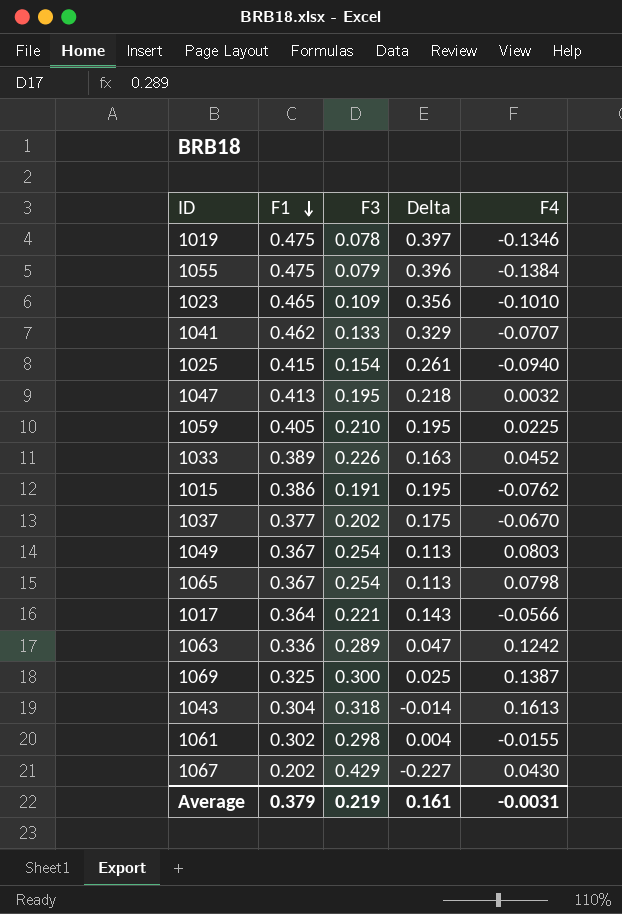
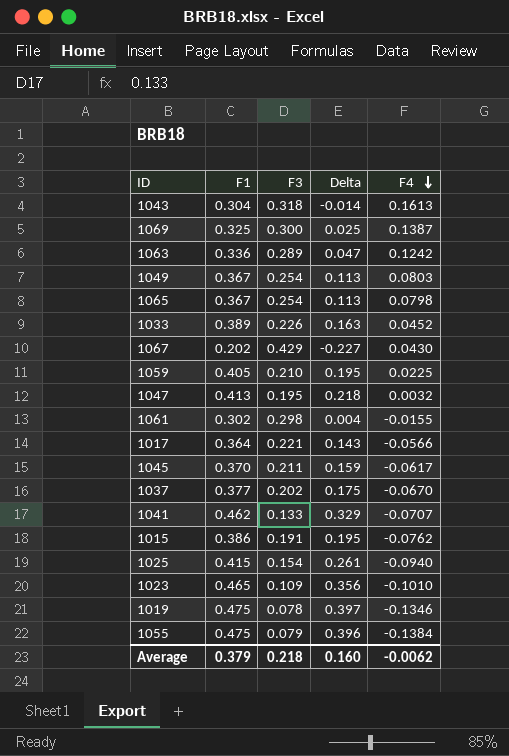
row order: F1 descending -> F4 descending
row 1045: none -> 0.370 | 0.211 | 0.159 | -0.0617
Average | F3: 0.219 -> 0.218
Average | Delta: 0.161 -> 0.160
Average | F4: -0.0031 -> -0.0062

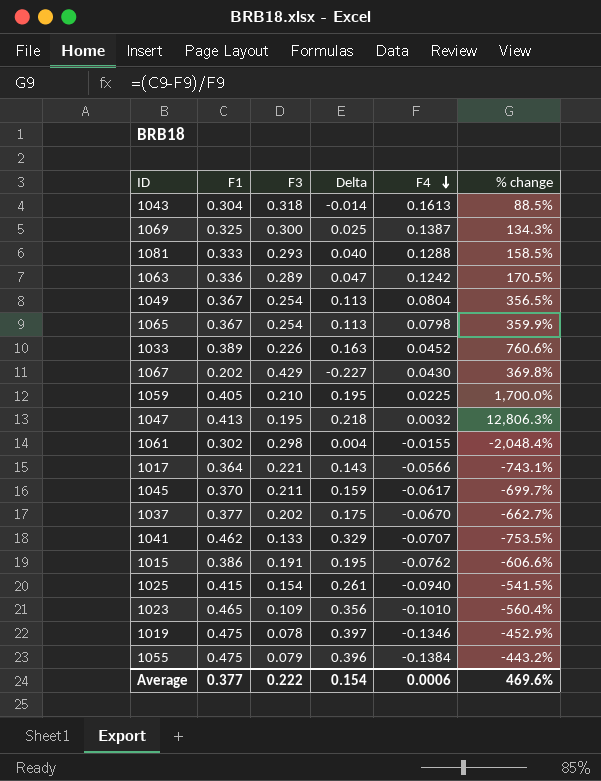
column % change | formula: none -> ([F1] - [F4]) / [F4]
row 1081: none -> 0.333 | 0.293 | 0.040 | 0.1288 | 158.5%
1049 | F4: 0.0803 -> 0.0804
Average | F1: 0.379 -> 0.377
Average | F3: 0.218 -> 0.222
Average | Delta: 0.160 -> 0.154
Average | F4: -0.0062 -> 0.0006

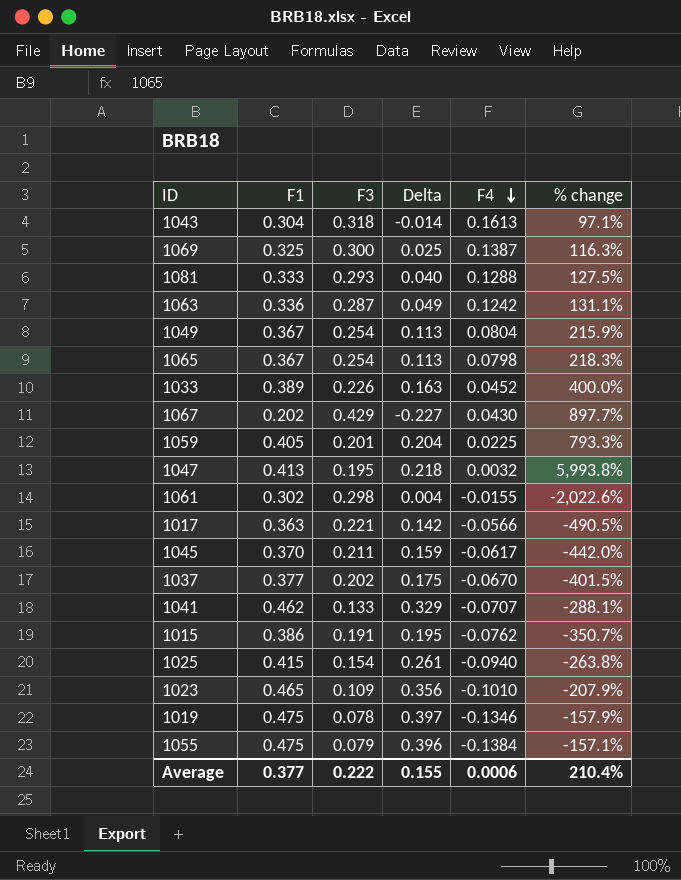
column % change | formula: ([F1] - [F4]) / [F4] -> ([F3] - [F4]) / [F4]
1063 | F3: 0.289 -> 0.287
1063 | Delta: 0.047 -> 0.049
1059 | F3: 0.210 -> 0.201
1059 | Delta: 0.195 -> 0.204
1017 | F1: 0.364 -> 0.363
1017 | Delta: 0.143 -> 0.142
Average | Delta: 0.154 -> 0.155
Average | % change: 469.6% -> 210.4%

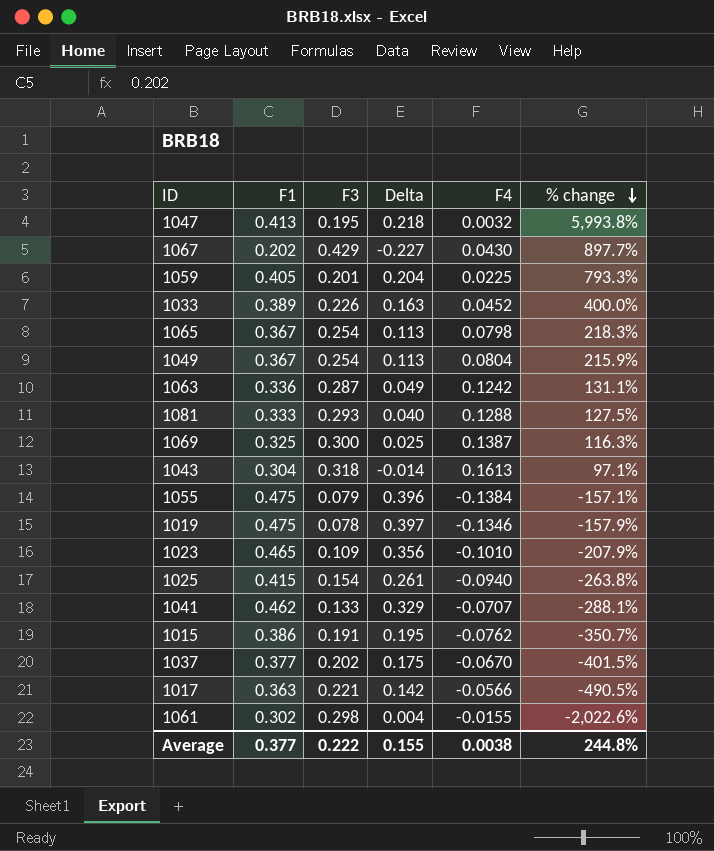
row order: F4 descending -> % change descending
row 1045: 0.370 | 0.211 | 0.159 | -0.0617 | -442.0% -> none
Average | F4: 0.0006 -> 0.0038
Average | % change: 210.4% -> 244.8%

